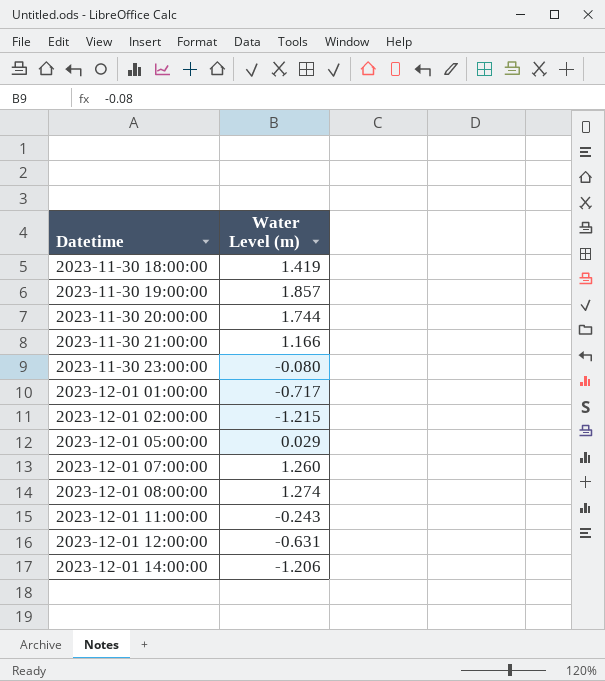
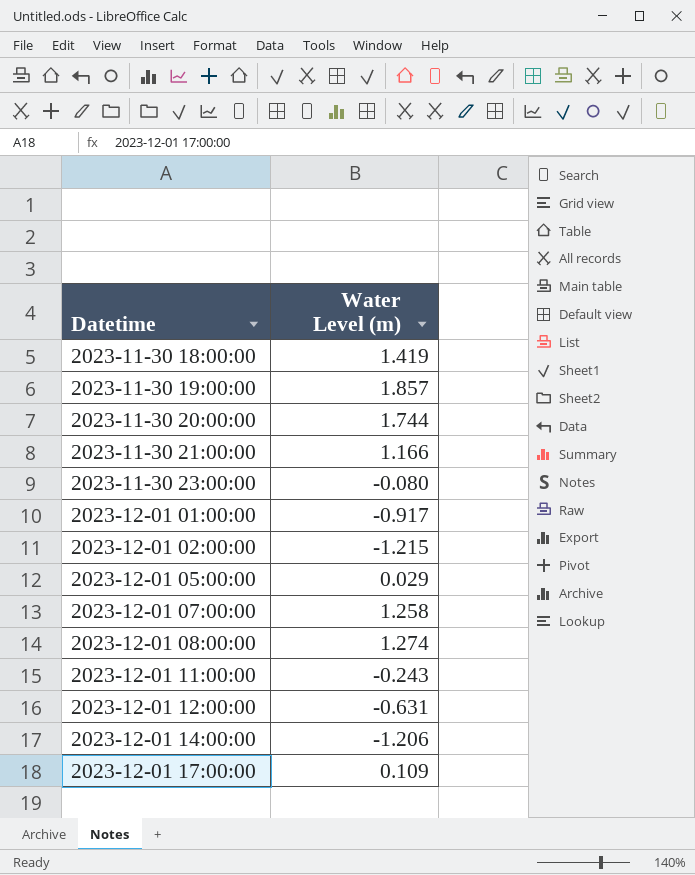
2023-12-01 01:00:00 | Water Level (m): -0.717 -> -0.917
2023-12-01 07:00:00 | Water Level (m): 1.260 -> 1.258
row 2023-12-01 17:00:00: none -> 0.109

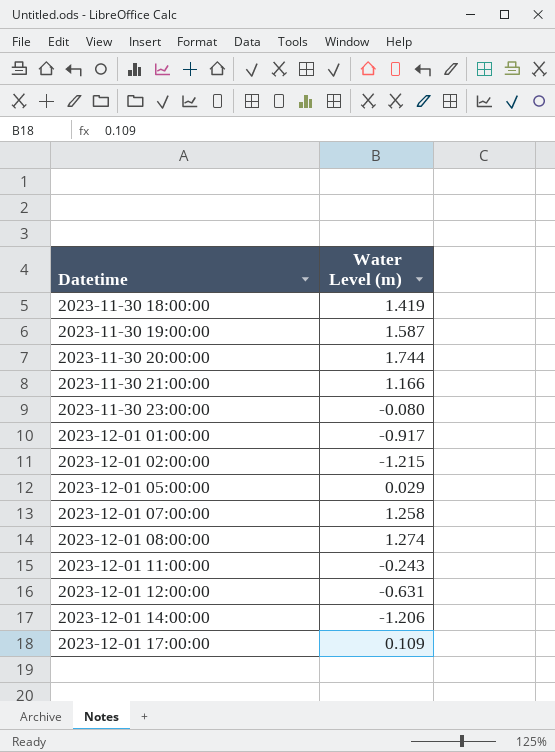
2023-11-30 19:00:00 | Water Level (m): 1.857 -> 1.587

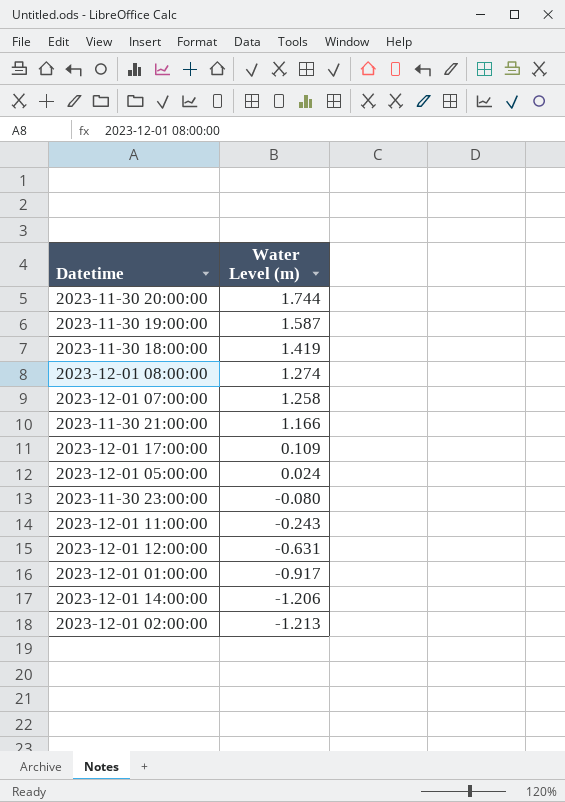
row order: Datetime ascending -> Water Level (m) descending
2023-12-01 05:00:00 | Water Level (m): 0.029 -> 0.024
2023-12-01 02:00:00 | Water Level (m): -1.215 -> -1.213

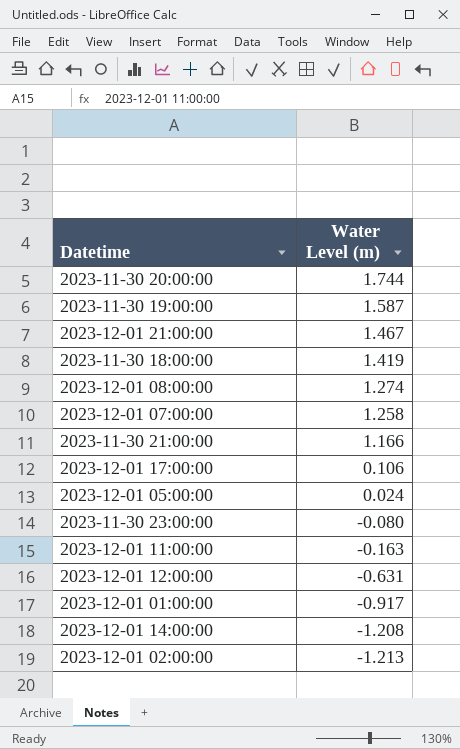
row 2023-12-01 21:00:00: none -> 1.467
2023-12-01 17:00:00 | Water Level (m): 0.109 -> 0.106
2023-12-01 11:00:00 | Water Level (m): -0.243 -> -0.163
2023-12-01 14:00:00 | Water Level (m): -1.206 -> -1.208

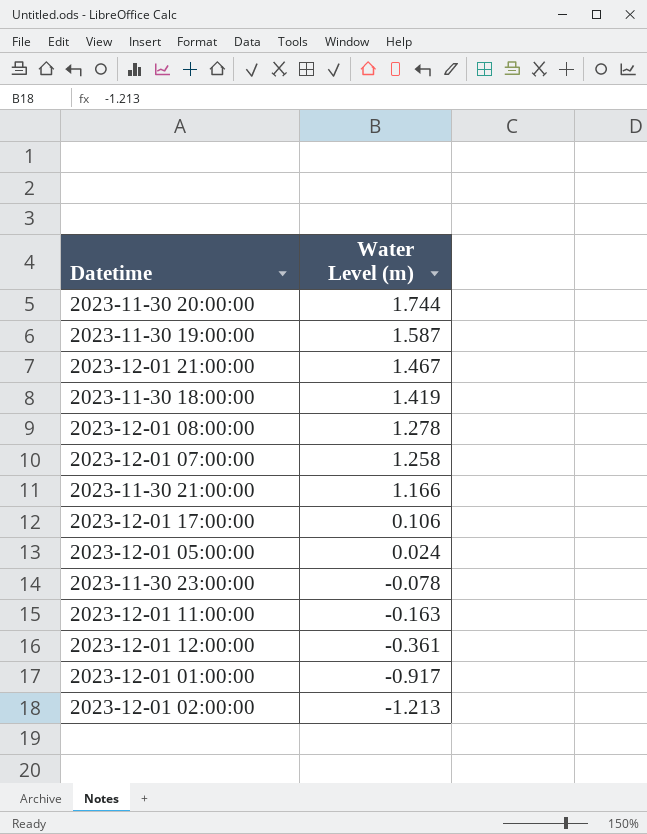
row 2023-12-01 14:00:00: -1.208 -> none
2023-12-01 08:00:00 | Water Level (m): 1.274 -> 1.278
2023-11-30 23:00:00 | Water Level (m): -0.080 -> -0.078
2023-12-01 12:00:00 | Water Level (m): -0.631 -> -0.361

